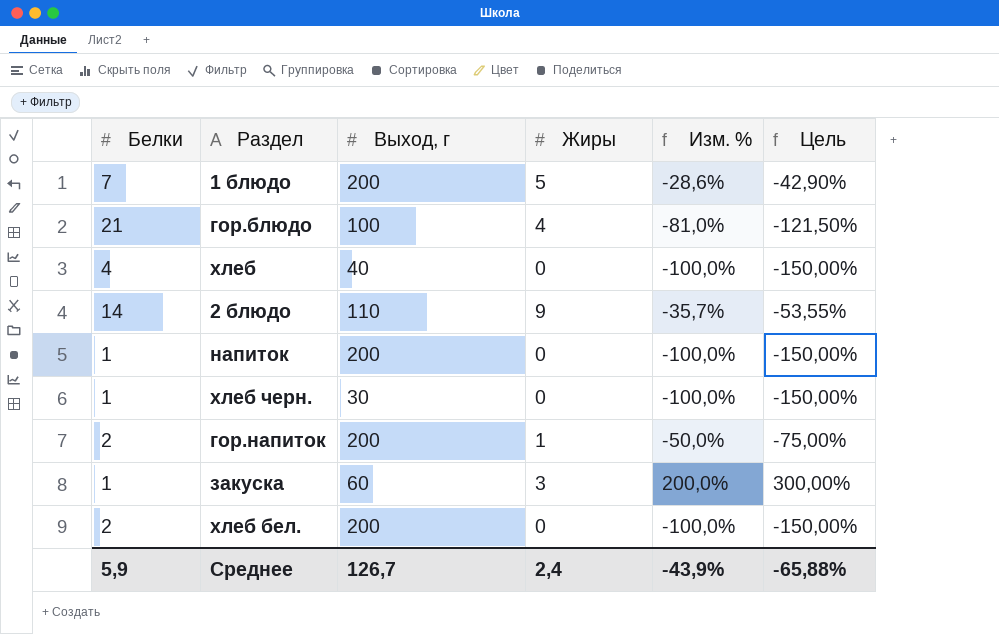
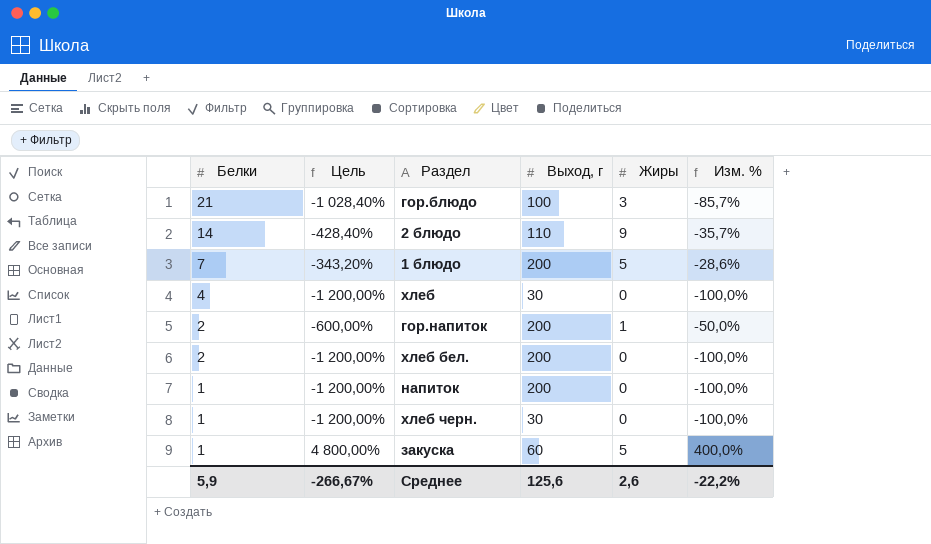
row order: none -> Белки descending
column Цель | formula: [Изм. %] * 1,5 -> [Изм. %] * 12
column Цель | position: 6 -> 2
гор.блюдо | Жиры: 4 -> 3
гор.блюдо | Изм. %: -81,0% -> -85,7%
хлеб | Выход, г: 40 -> 30
закуска | Жиры: 3 -> 5
закуска | Изм. %: 200,0% -> 400,0%
Среднее | Цель: -65,88% -> -266,67%
Среднее | Выход, г: 126,7 -> 125,6
Среднее | Жиры: 2,4 -> 2,6
Среднее | Изм. %: -43,9% -> -22,2%

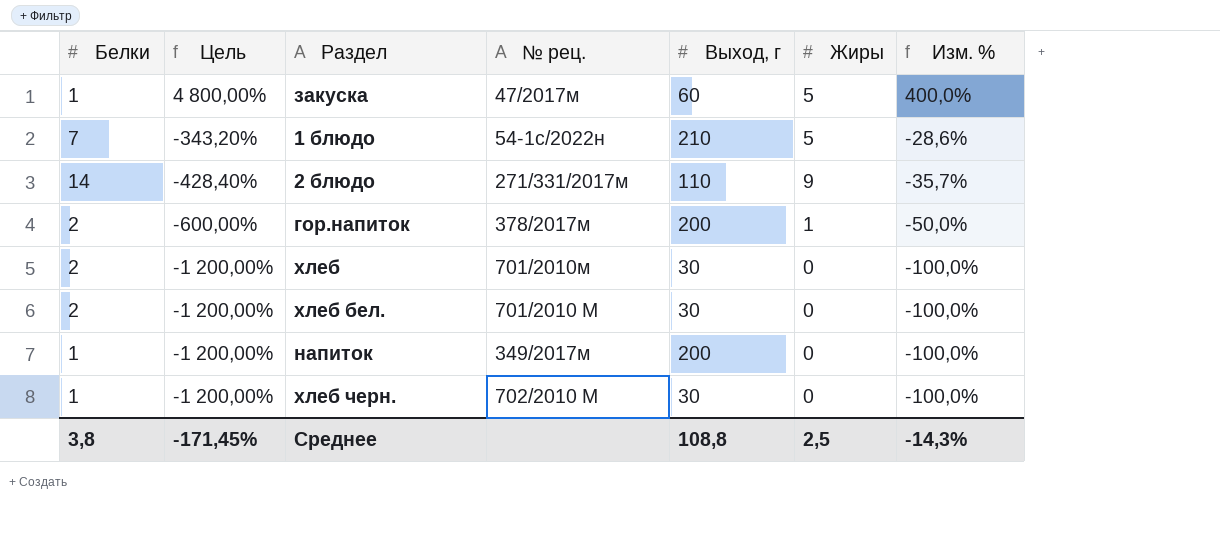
row order: Белки descending -> Цель descending
column № рец. | position: none -> 4
row гор.блюдо: 21 | -1 028,40% | 100 | 3 | -85,7% -> none
1 блюдо | Выход, г: 200 -> 210
хлеб | Белки: 4 -> 2
хлеб бел. | Выход, г: 200 -> 30
Среднее | Белки: 5,9 -> 3,8
Среднее | Цель: -266,67% -> -171,45%
Среднее | Выход, г: 125,6 -> 108,8
Среднее | Жиры: 2,6 -> 2,5
Среднее | Изм. %: -22,2% -> -14,3%

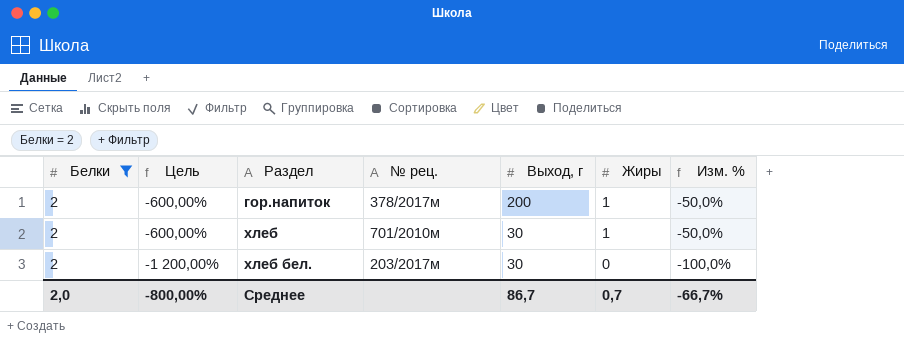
filter: none -> Белки = 2
хлеб | Цель: -1 200,00% -> -600,00%
хлеб | Жиры: 0 -> 1
хлеб | Изм. %: -100,0% -> -50,0%
хлеб бел. | № рец.: 701/2010 М -> 203/2017м
Среднее | Белки: 3,8 -> 2,0
Среднее | Цель: -171,45% -> -800,00%
Среднее | Выход, г: 108,8 -> 86,7
Среднее | Жиры: 2,5 -> 0,7
Среднее | Изм. %: -14,3% -> -66,7%

